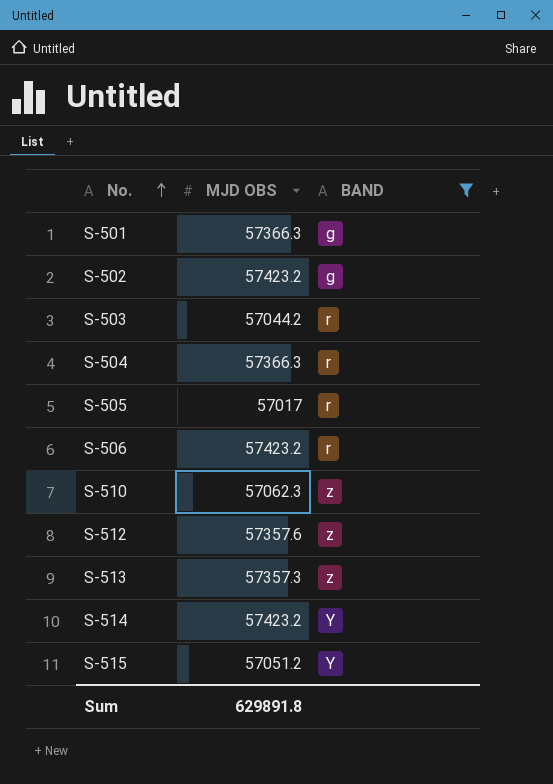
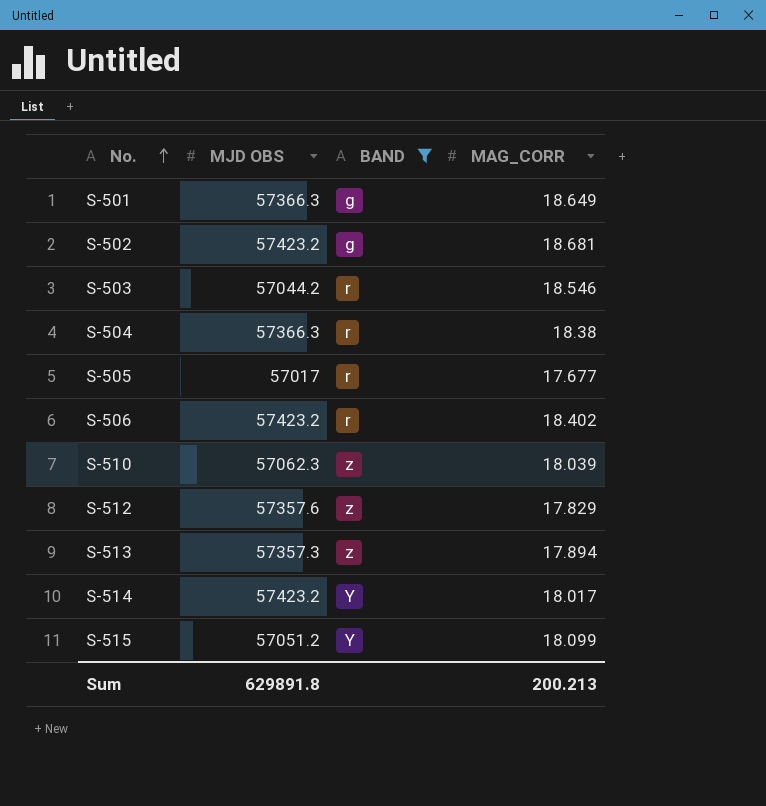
column MAG_CORR | position: none -> 4

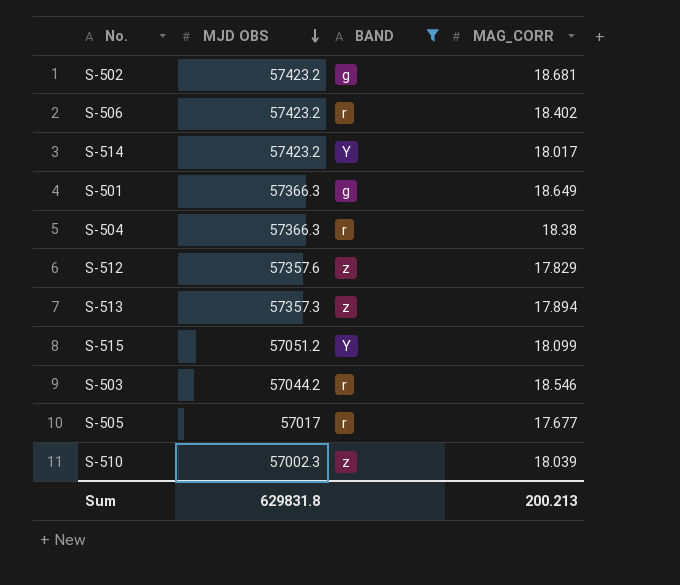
row order: No. ascending -> MJD OBS descending
S-510 | MJD OBS: 57062.3 -> 57002.3
Sum | MJD OBS: 629891.8 -> 629831.8

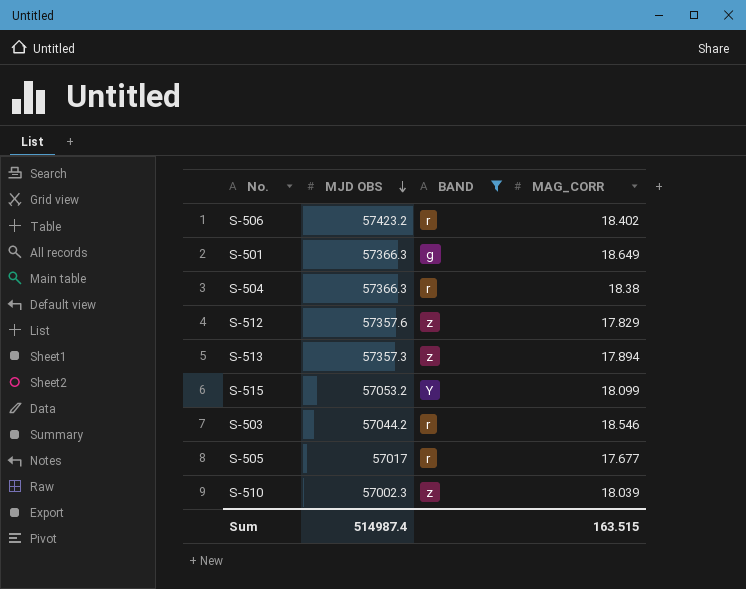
row S-502: 57423.2 | g | 18.681 -> none
row S-514: 57423.2 | Y | 18.017 -> none
S-515 | MJD OBS: 57051.2 -> 57053.2
Sum | MJD OBS: 629831.8 -> 514987.4
Sum | MAG_CORR: 200.213 -> 163.515

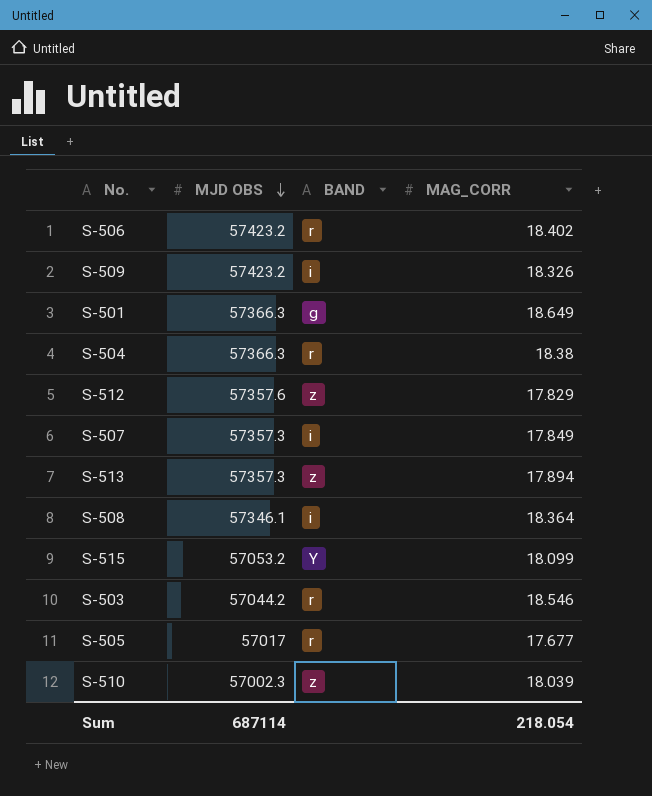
filter: BAND != i -> none
Sum | MJD OBS: 514987.4 -> 687114
Sum | MAG_CORR: 163.515 -> 218.054

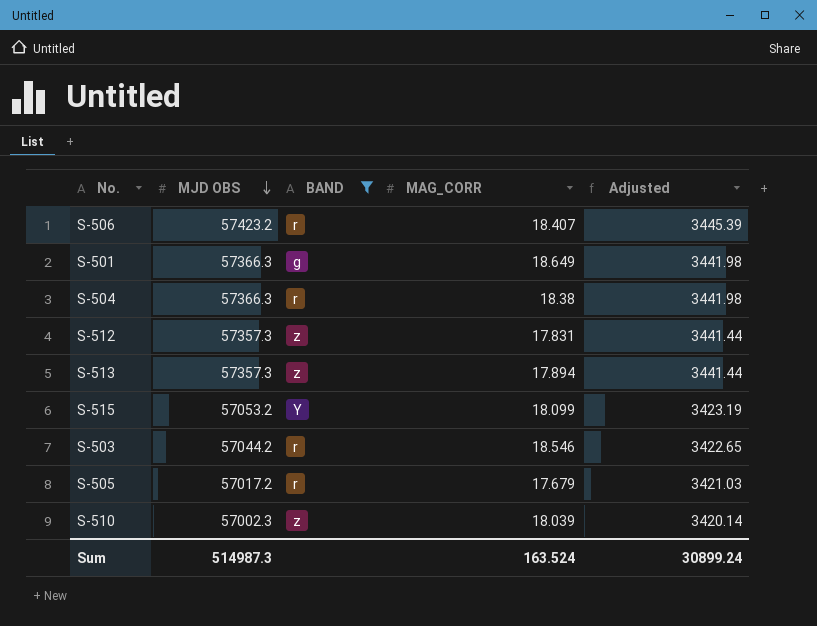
filter: none -> BAND != i
column Adjusted | formula: none -> [MJD OBS] * 0.06
S-506 | MAG_CORR: 18.402 -> 18.407
S-512 | MJD OBS: 57357.6 -> 57357.3
S-512 | MAG_CORR: 17.829 -> 17.831
S-505 | MJD OBS: 57017 -> 57017.2
S-505 | MAG_CORR: 17.677 -> 17.679
Sum | MJD OBS: 687114 -> 514987.3
Sum | MAG_CORR: 218.054 -> 163.524

